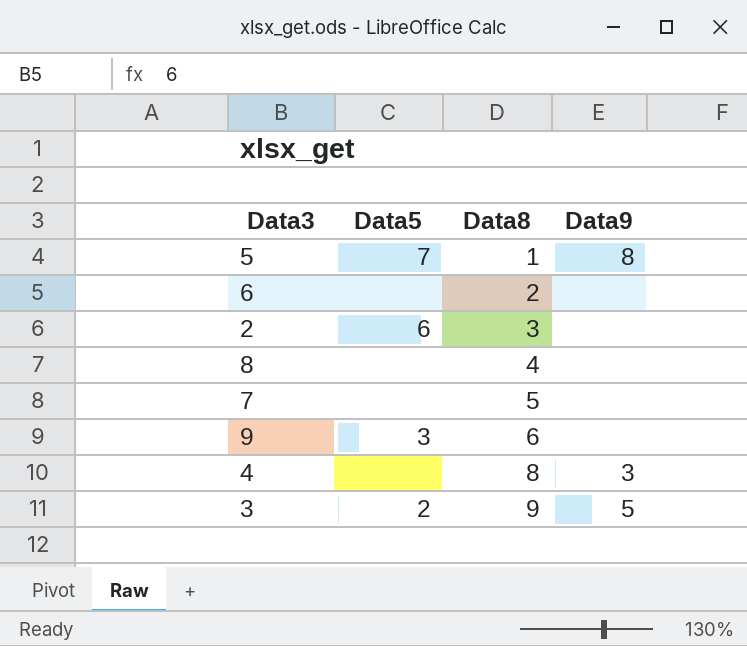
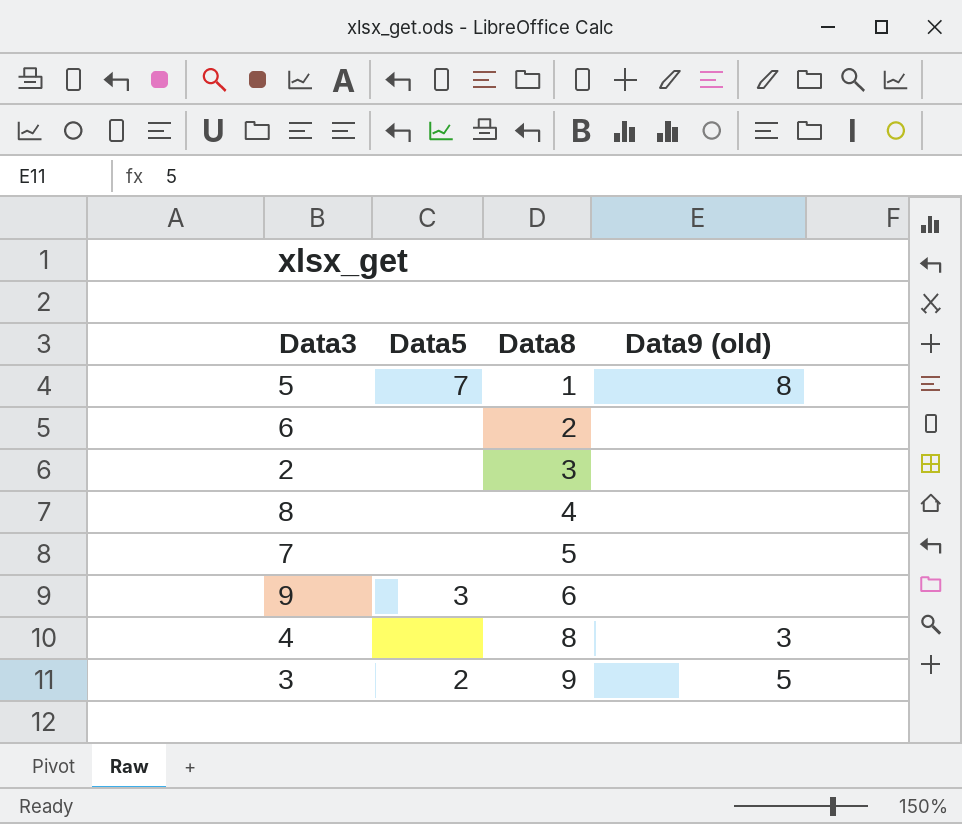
column name: Data9 -> Data9 (old)
2 | Data5: 6 -> none

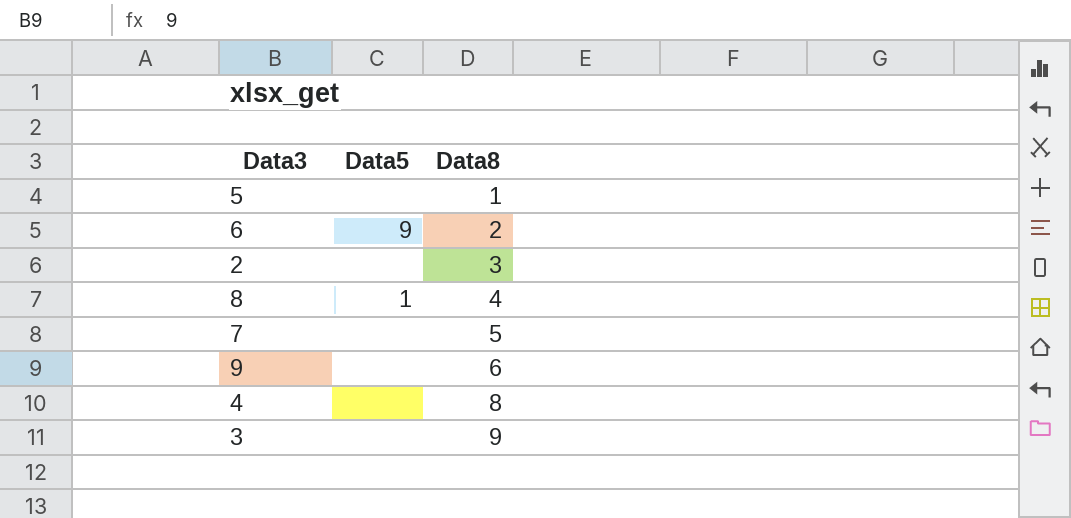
column Data9 (old) | position: 4 -> none
5 | Data5: 7 -> none
6 | Data5: none -> 9
8 | Data5: none -> 1
9 | Data5: 3 -> none
3 | Data5: 2 -> none

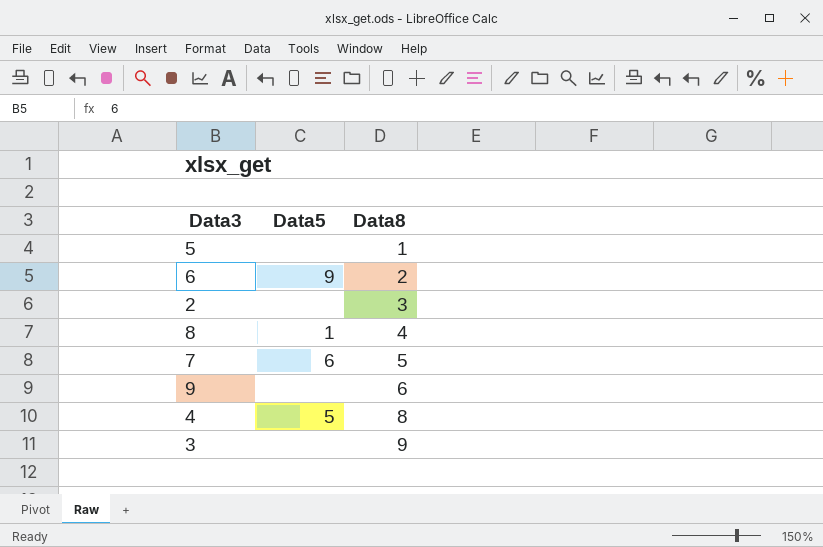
7 | Data5: none -> 6
4 | Data5: none -> 5

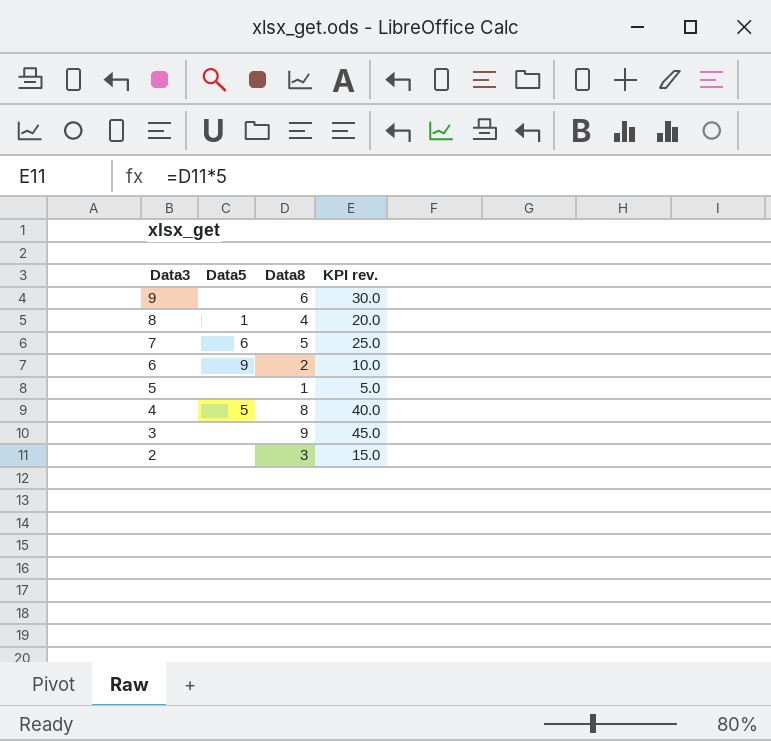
row order: Data8 ascending -> Data3 descending
column KPI rev. | formula: none -> [Data8] * 5

